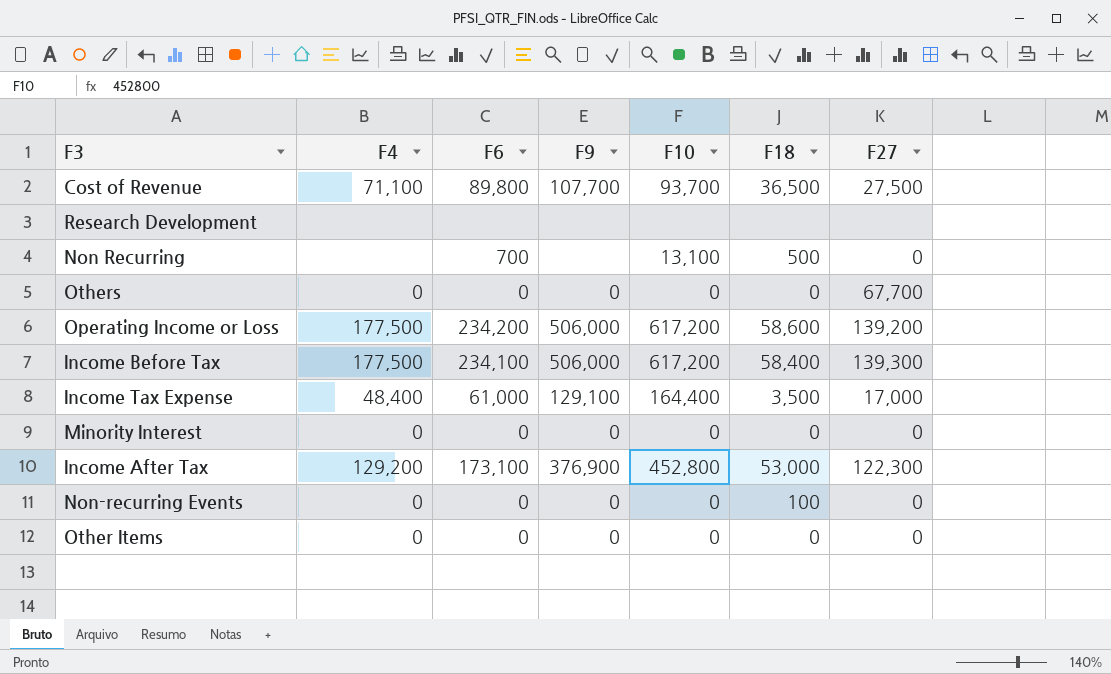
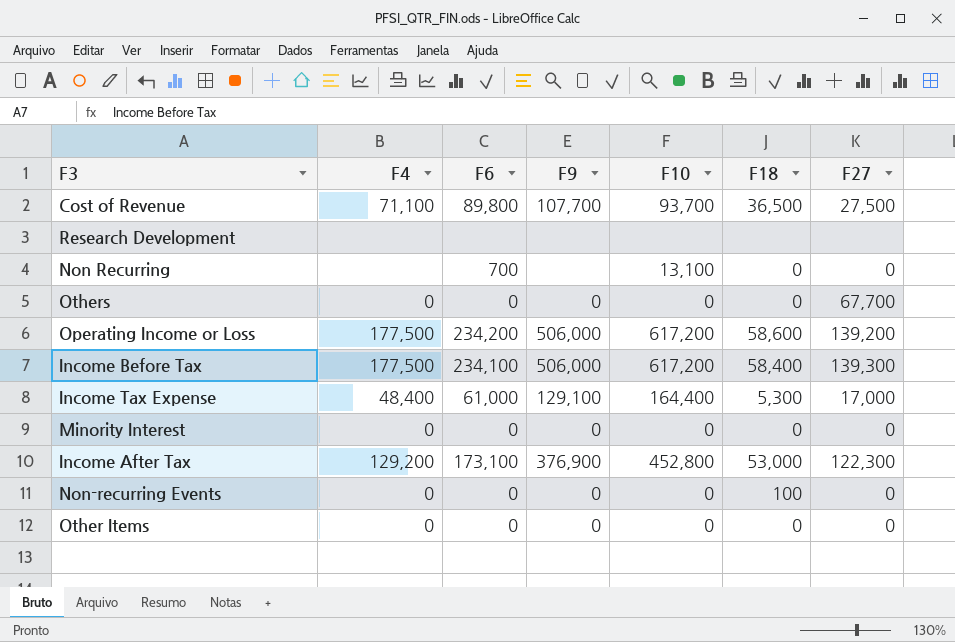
Non Recurring | F18: 500 -> 0
Income Tax Expense | F18: 3,500 -> 5,300

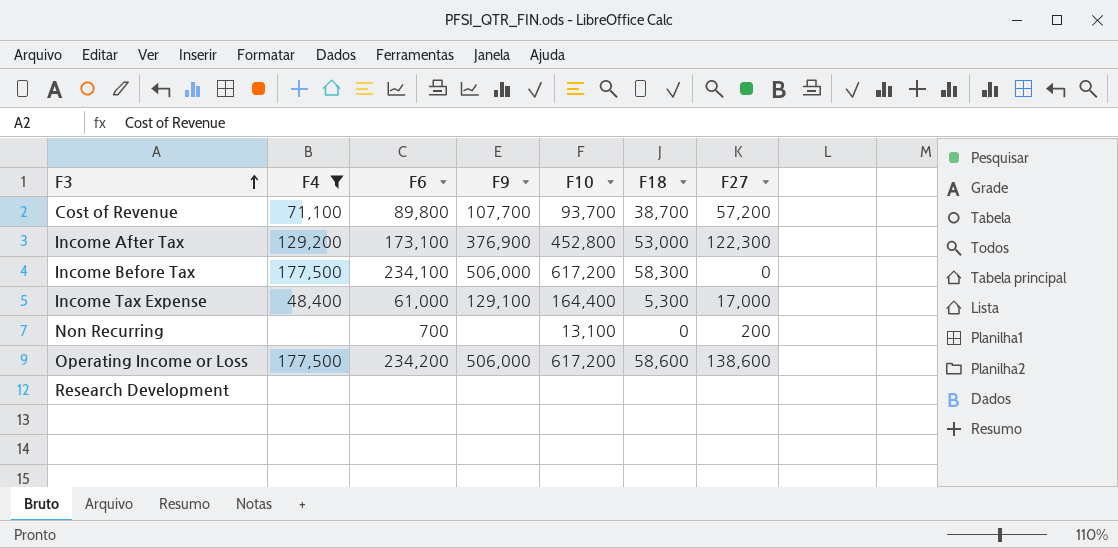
filter: none -> F4 != 0
row order: none -> F3 ascending
Cost of Revenue | F18: 36,500 -> 38,700
Cost of Revenue | F27: 27,500 -> 57,200
Income Before Tax | F18: 58,400 -> 58,300
Income Before Tax | F27: 139,300 -> 0
Non Recurring | F27: 0 -> 200
Operating Income or Loss | F27: 139,200 -> 138,600

